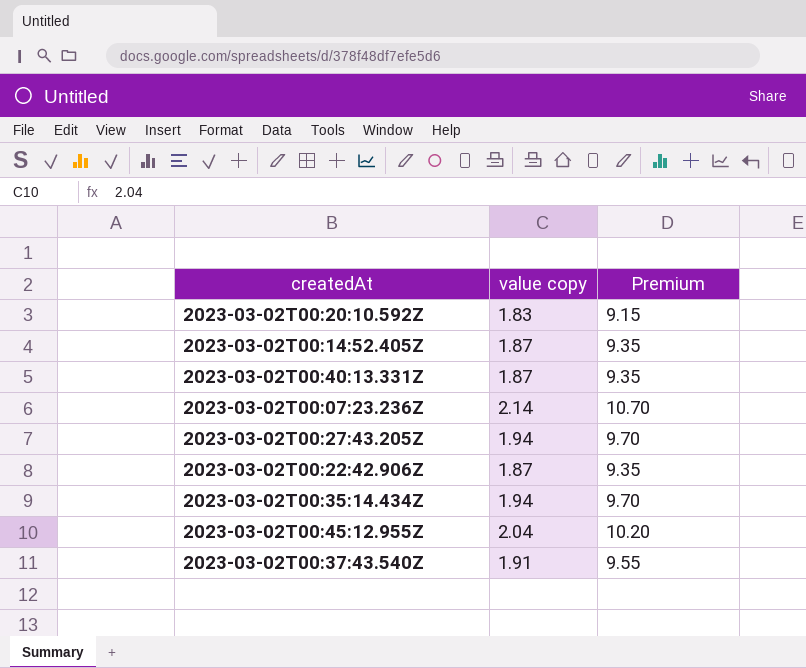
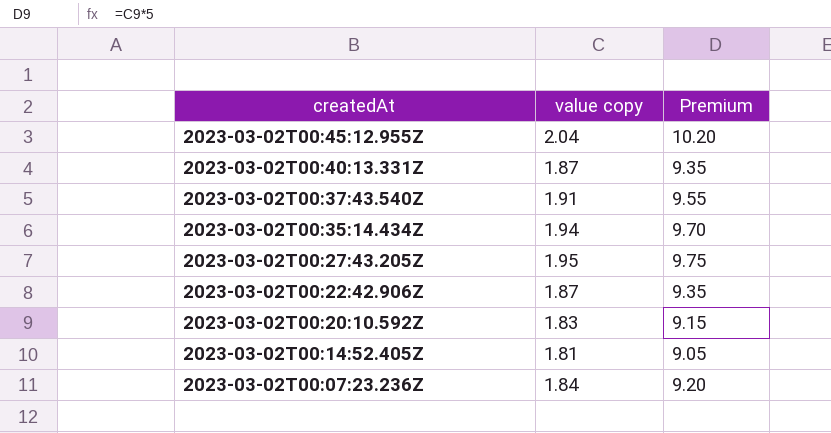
row order: none -> createdAt descending
2023-03-02T00:27:43.205Z | value copy: 1.94 -> 1.95
2023-03-02T00:27:43.205Z | Premium: 9.70 -> 9.75
2023-03-02T00:14:52.405Z | value copy: 1.87 -> 1.81
2023-03-02T00:14:52.405Z | Premium: 9.35 -> 9.05
2023-03-02T00:07:23.236Z | value copy: 2.14 -> 1.84
2023-03-02T00:07:23.236Z | Premium: 10.70 -> 9.20

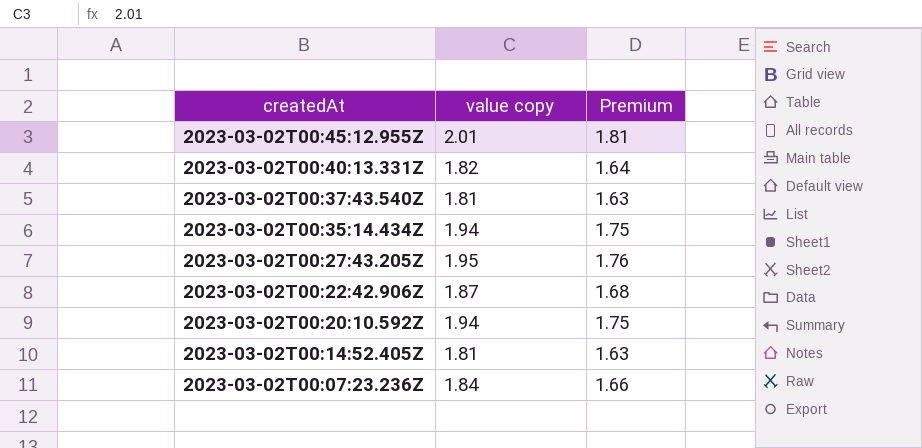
column Premium | formula: [value copy] * 5 -> [value copy] * 0.9
2023-03-02T00:45:12.955Z | value copy: 2.04 -> 2.01
2023-03-02T00:40:13.331Z | value copy: 1.87 -> 1.82
2023-03-02T00:37:43.540Z | value copy: 1.91 -> 1.81
2023-03-02T00:20:10.592Z | value copy: 1.83 -> 1.94

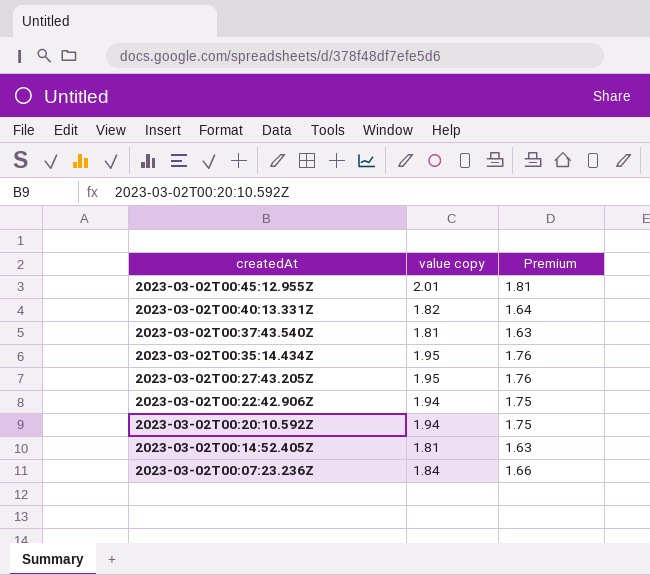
2023-03-02T00:35:14.434Z | value copy: 1.94 -> 1.95
2023-03-02T00:35:14.434Z | Premium: 1.75 -> 1.76
2023-03-02T00:22:42.906Z | value copy: 1.87 -> 1.94
2023-03-02T00:22:42.906Z | Premium: 1.68 -> 1.75

